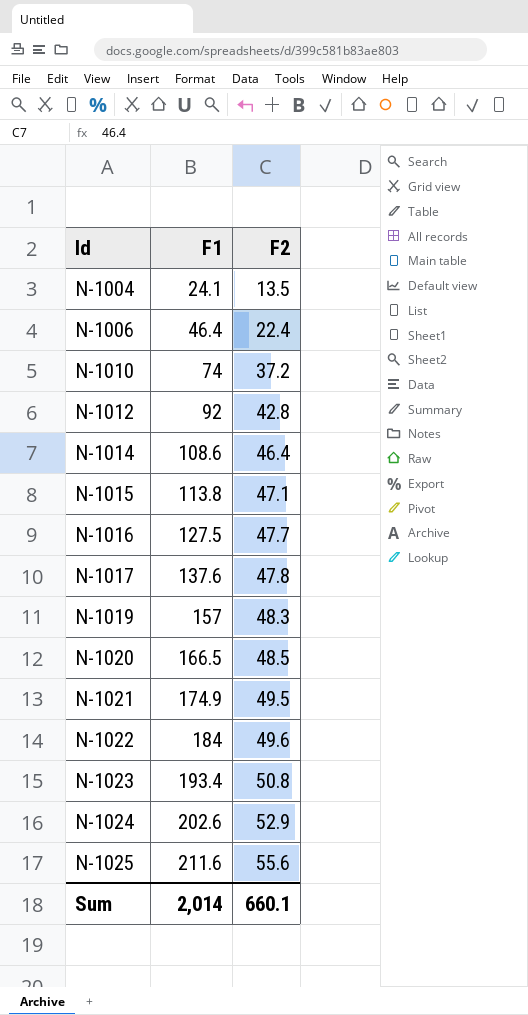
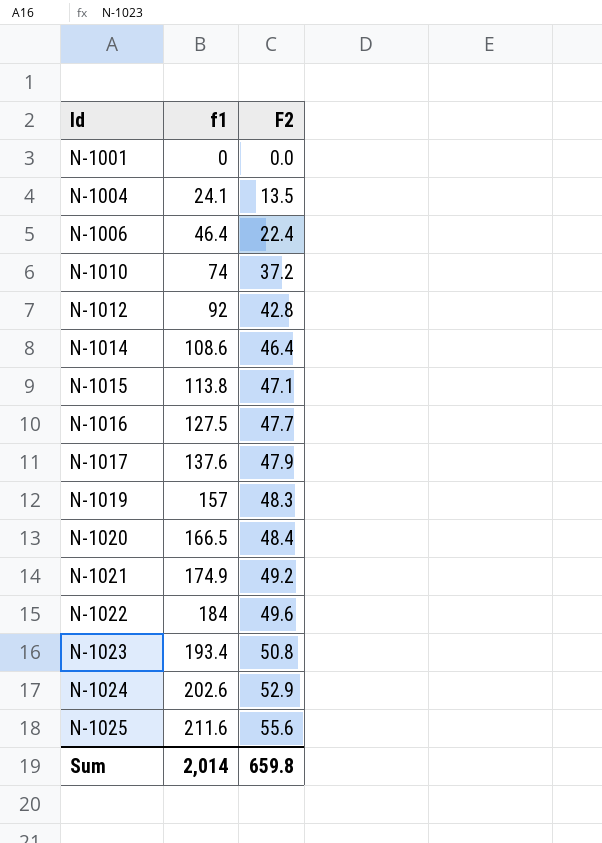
column name: F1 -> f1
row N-1001: none -> 0 | 0.0
N-1017 | F2: 47.8 -> 47.9
N-1020 | F2: 48.5 -> 48.4
N-1021 | F2: 49.5 -> 49.2
Sum | F2: 660.1 -> 659.8

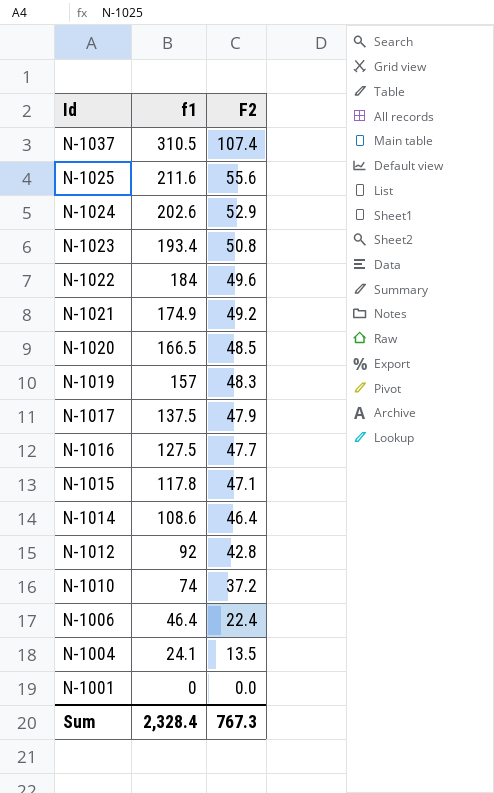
row order: Id ascending -> Id descending
row N-1037: none -> 310.5 | 107.4
N-1020 | F2: 48.4 -> 48.5
N-1017 | f1: 137.6 -> 137.5
N-1015 | f1: 113.8 -> 117.8
Sum | f1: 2,014 -> 2,328.4
Sum | F2: 659.8 -> 767.3

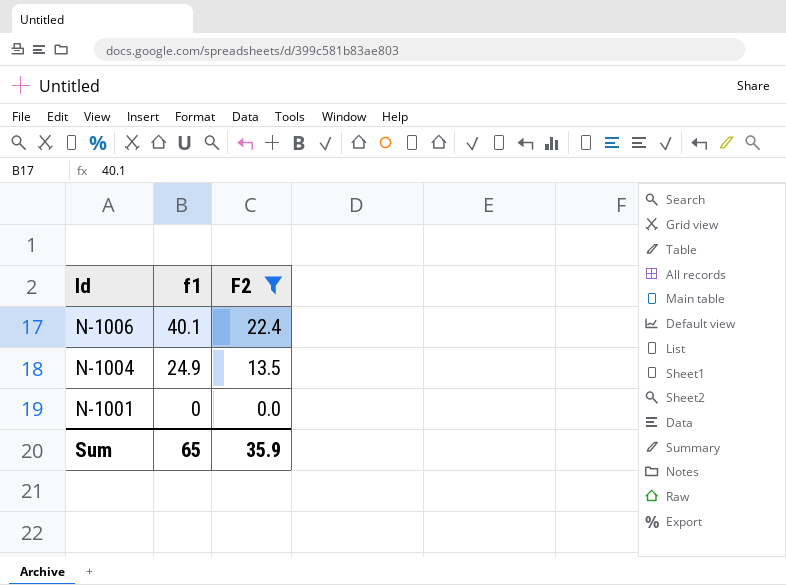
filter: none -> F2 <= 22.4
N-1006 | f1: 46.4 -> 40.1
N-1004 | f1: 24.1 -> 24.9
Sum | f1: 2,328.4 -> 65
Sum | F2: 767.3 -> 35.9

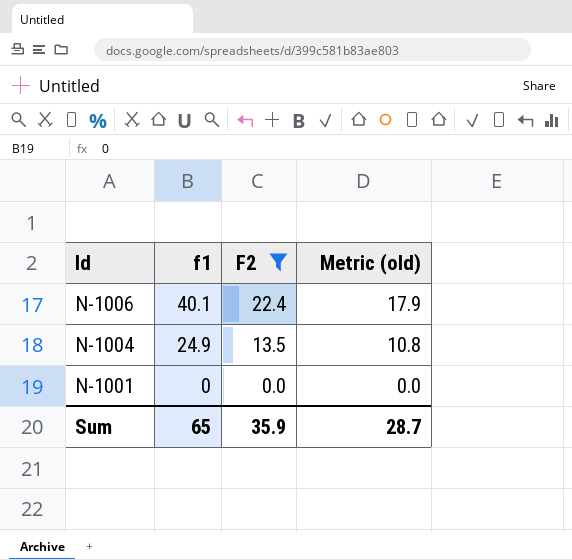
column Metric (old) | formula: none -> [F2] * 0.8

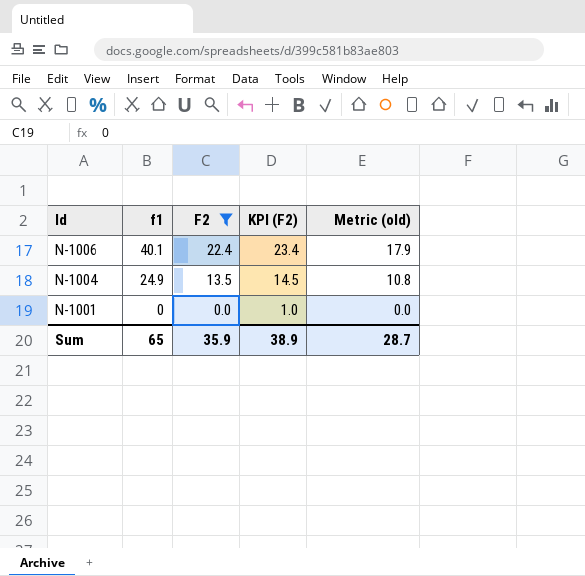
column KPI (F2) | formula: none -> [F2] + 1

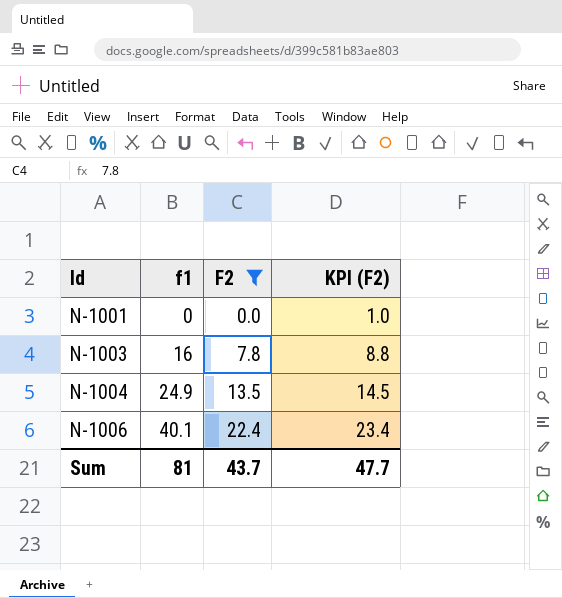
row order: Id descending -> Id ascending
column Metric (old) | formula: [F2] * 0.8 -> none
row N-1003: none -> 16 | 7.8 | 8.8
Sum | f1: 65 -> 81
Sum | F2: 35.9 -> 43.7
Sum | KPI (F2): 38.9 -> 47.7

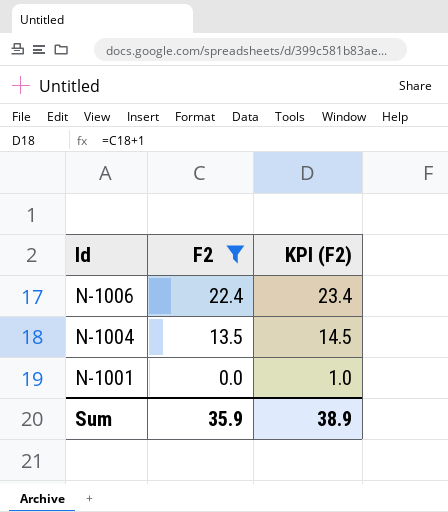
row order: Id ascending -> Id descending
column f1 | position: 2 -> none
row N-1003: 16 | 7.8 | 8.8 -> none
Sum | F2: 43.7 -> 35.9
Sum | KPI (F2): 47.7 -> 38.9

